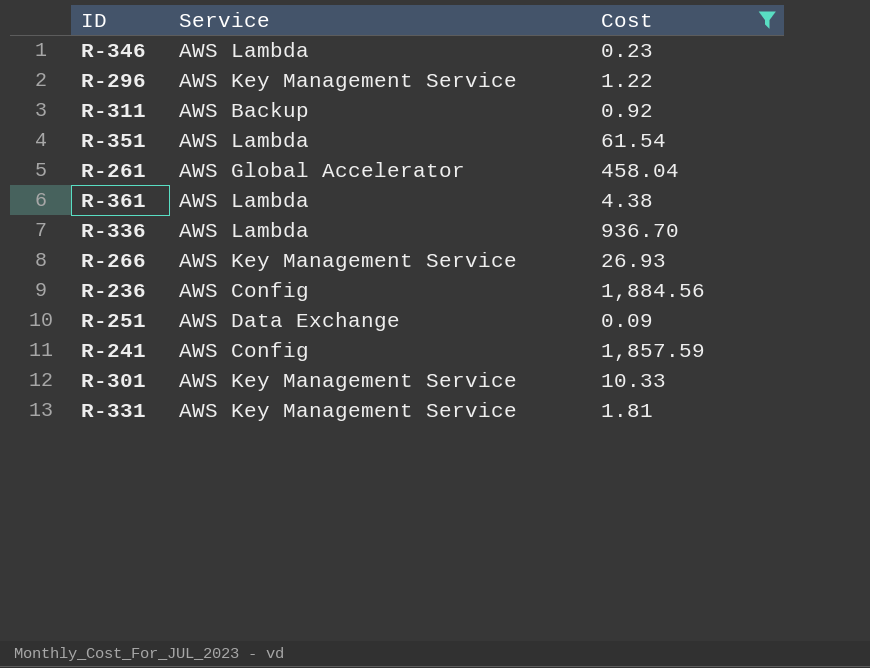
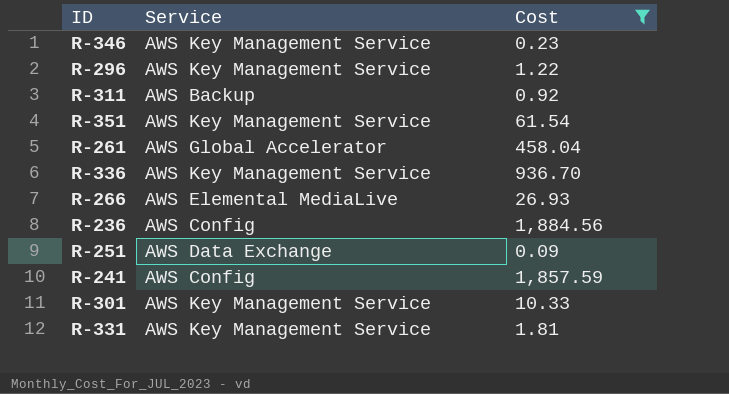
row R-361: AWS Lambda | 4.38 -> none
R-346 | Service: AWS Lambda -> AWS Key Management Service
R-351 | Service: AWS Lambda -> AWS Key Management Service
R-336 | Service: AWS Lambda -> AWS Key Management Service
R-266 | Service: AWS Key Management Service -> AWS Elemental MediaLive

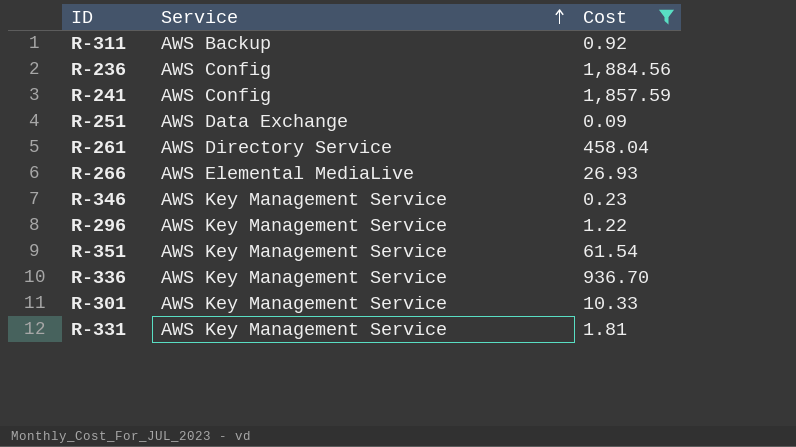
row order: none -> Service ascending
R-261 | Service: AWS Global Accelerator -> AWS Directory Service

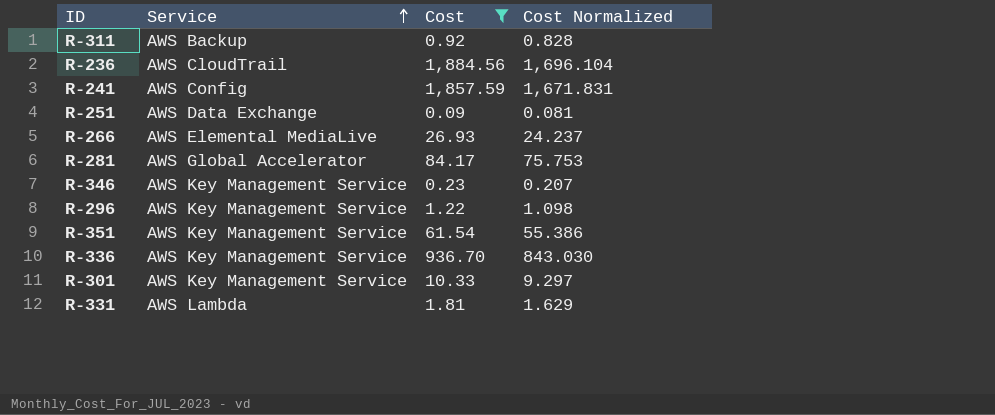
column Cost Normalized | formula: none -> [Cost] * 0.9
row R-261: AWS Directory Service | 458.04 -> none
R-236 | Service: AWS Config -> AWS CloudTrail
row R-281: none -> AWS Global Accelerator | 84.17 | 75.753
R-331 | Service: AWS Key Management Service -> AWS Lambda

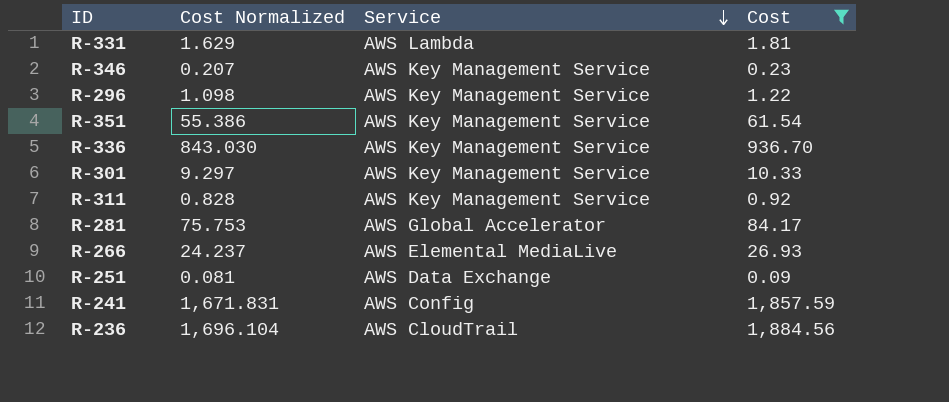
row order: Service ascending -> Service descending
column Cost Normalized | position: 4 -> 2
R-311 | Service: AWS Backup -> AWS Key Management Service

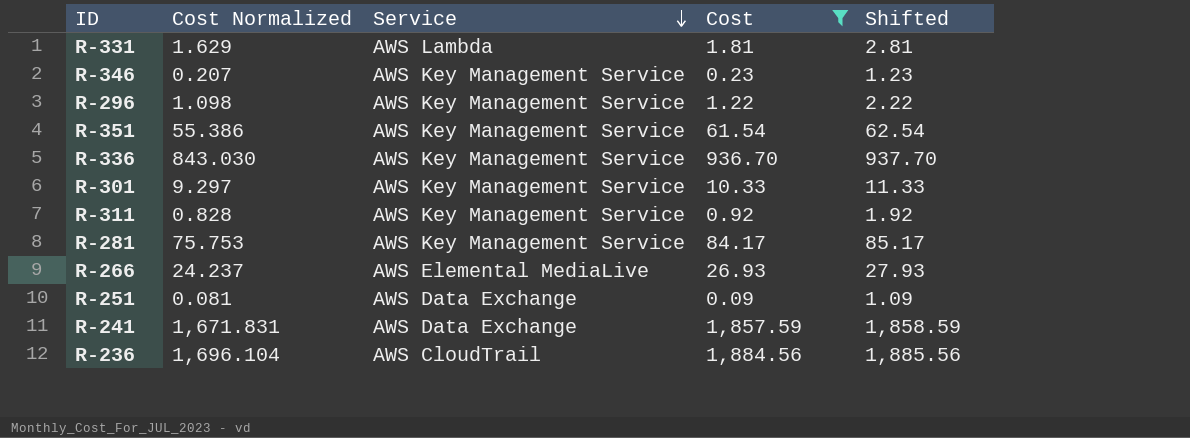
column Shifted | formula: none -> [Cost] + 1
R-281 | Service: AWS Global Accelerator -> AWS Key Management Service
R-241 | Service: AWS Config -> AWS Data Exchange

